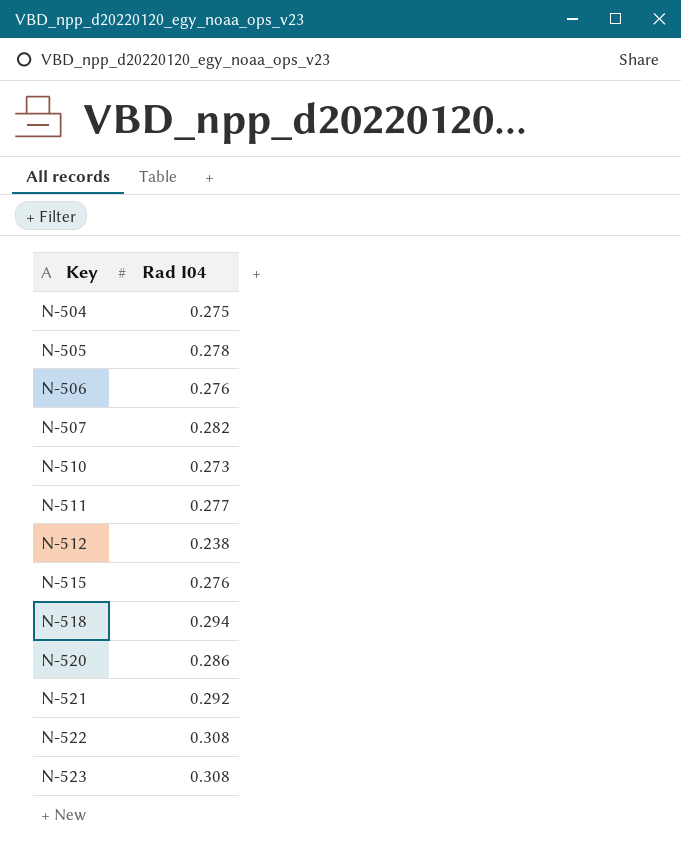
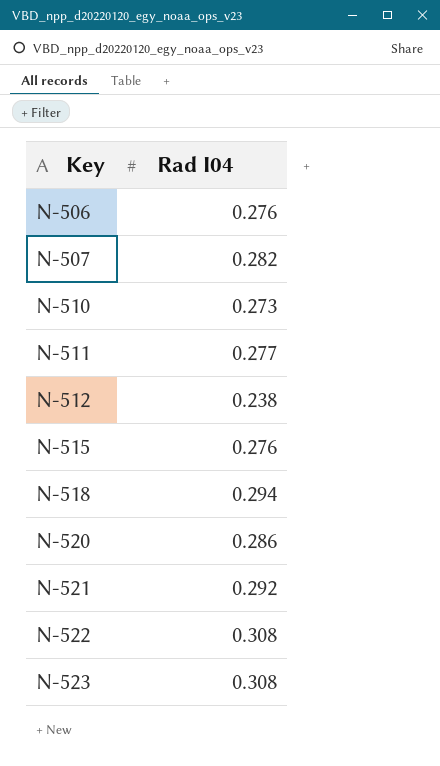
row N-504: 0.275 -> none
row N-505: 0.278 -> none

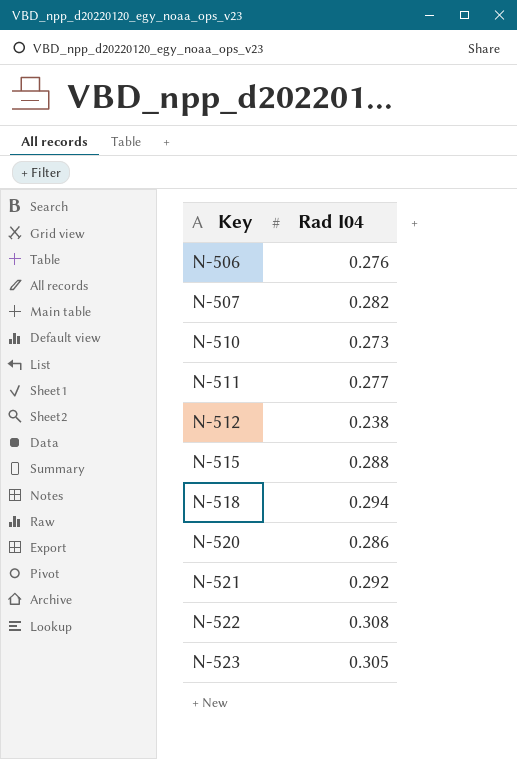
N-515 | Rad I04: 0.276 -> 0.288
N-523 | Rad I04: 0.308 -> 0.305

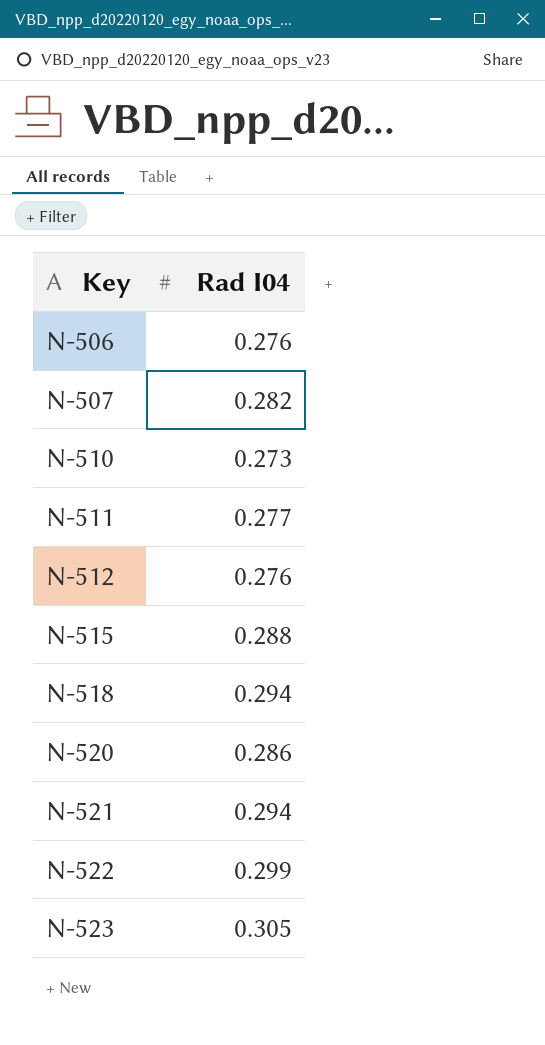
N-512 | Rad I04: 0.238 -> 0.276
N-521 | Rad I04: 0.292 -> 0.294
N-522 | Rad I04: 0.308 -> 0.299

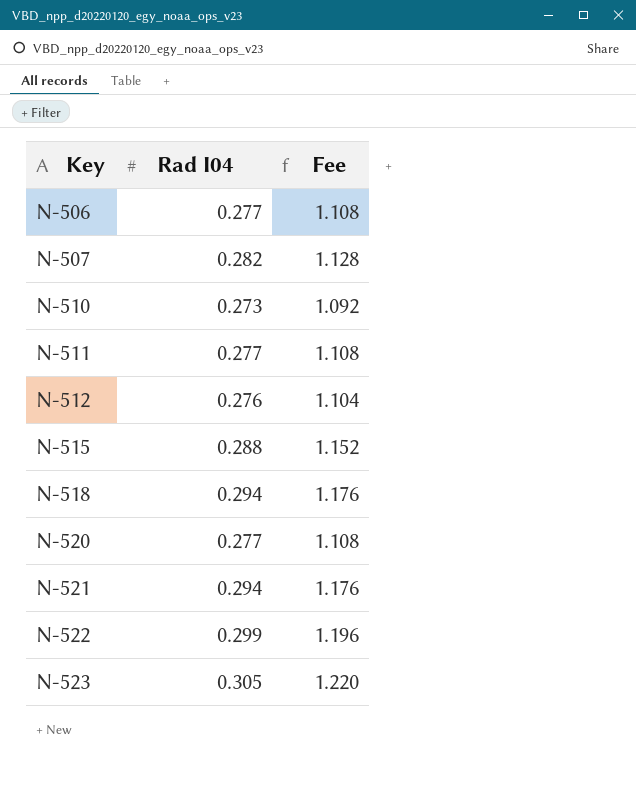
column Fee | formula: none -> [Rad I04] * 4
N-506 | Rad I04: 0.276 -> 0.277
N-520 | Rad I04: 0.286 -> 0.277

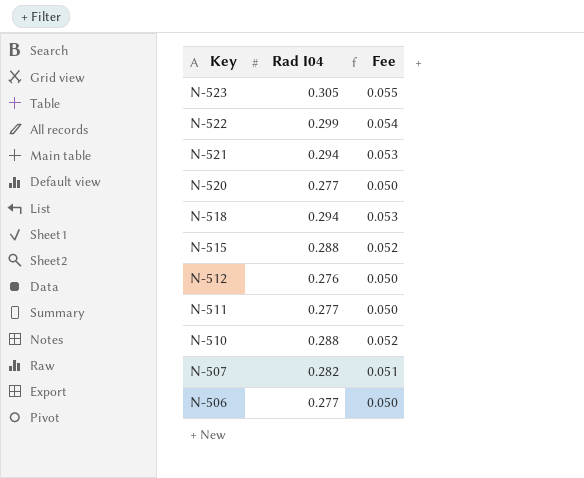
row order: Key ascending -> Key descending
column Fee | formula: [Rad I04] * 4 -> [Rad I04] * 0.18
N-510 | Rad I04: 0.273 -> 0.288

